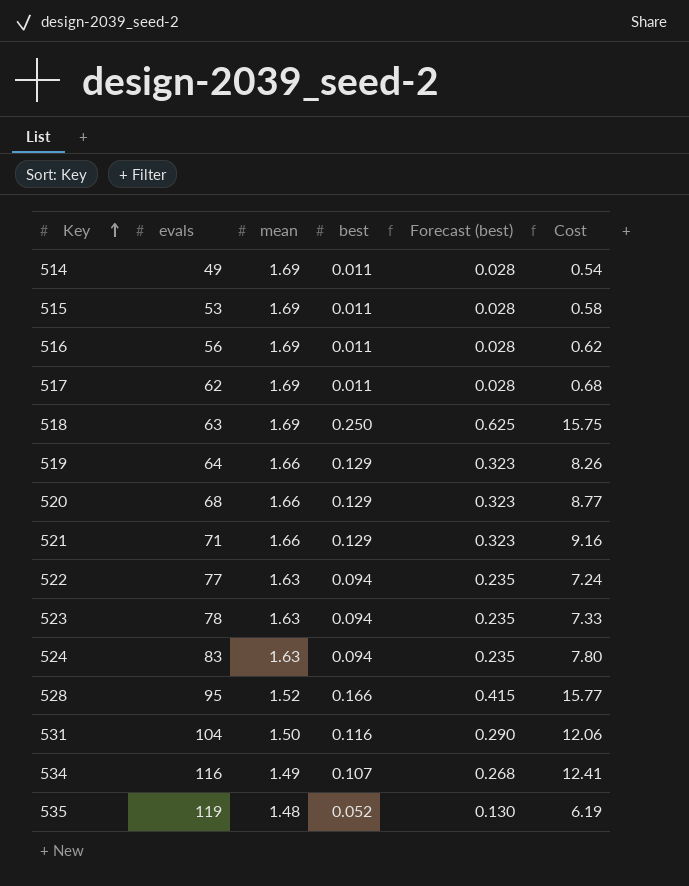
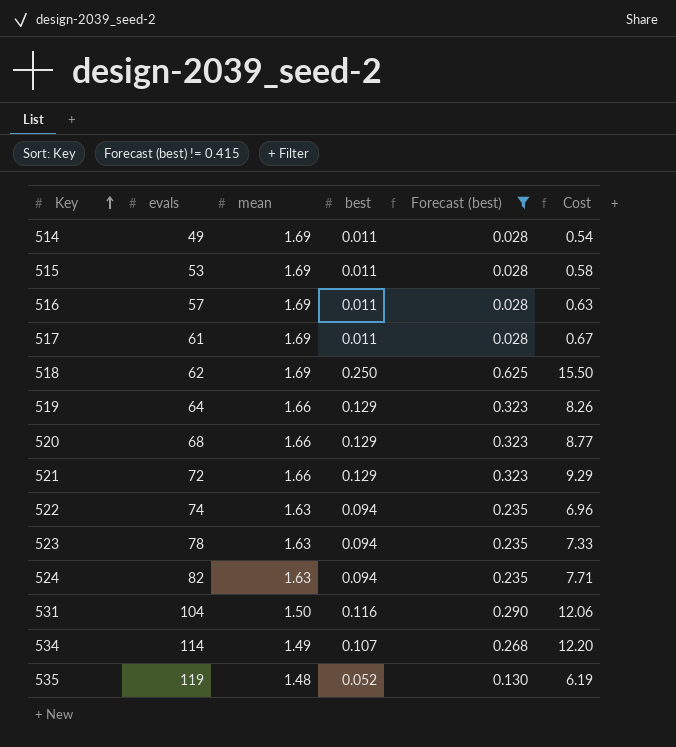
filter: none -> Forecast (best) != 0.415
516 | evals: 56 -> 57
516 | Cost: 0.62 -> 0.63
517 | evals: 62 -> 61
517 | Cost: 0.68 -> 0.67
518 | evals: 63 -> 62
518 | Cost: 15.75 -> 15.50
521 | evals: 71 -> 72
521 | Cost: 9.16 -> 9.29
522 | evals: 77 -> 74
522 | Cost: 7.24 -> 6.96
524 | evals: 83 -> 82
524 | Cost: 7.80 -> 7.71
534 | evals: 116 -> 114
534 | Cost: 12.41 -> 12.20

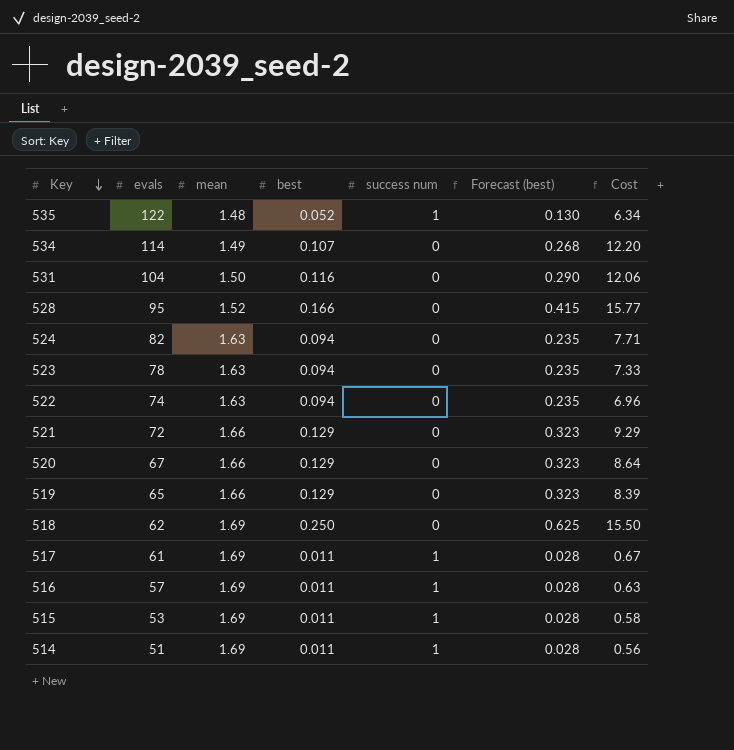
filter: Forecast (best) != 0.415 -> none
row order: Key ascending -> Key descending
column success num | position: none -> 5
535 | evals: 119 -> 122
535 | Cost: 6.19 -> 6.34
520 | evals: 68 -> 67
520 | Cost: 8.77 -> 8.64
519 | evals: 64 -> 65
519 | Cost: 8.26 -> 8.39
514 | evals: 49 -> 51
514 | Cost: 0.54 -> 0.56

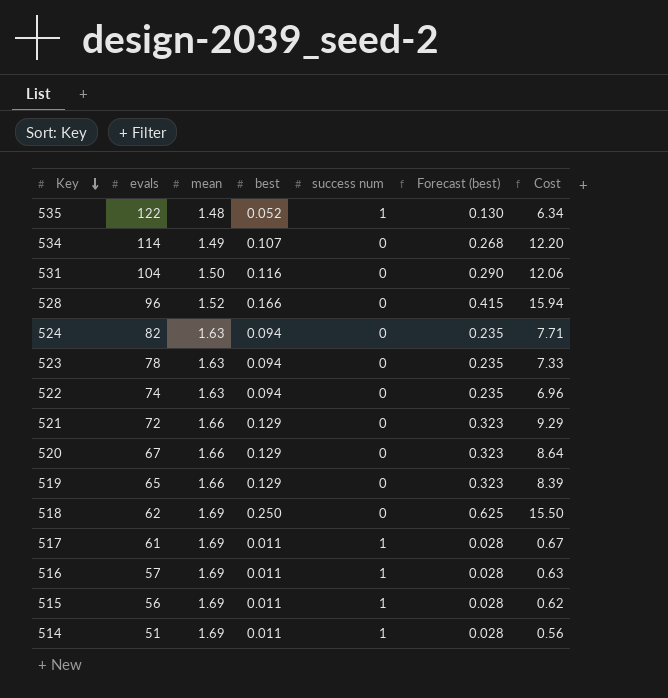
528 | evals: 95 -> 96
528 | Cost: 15.77 -> 15.94
515 | evals: 53 -> 56
515 | Cost: 0.58 -> 0.62

